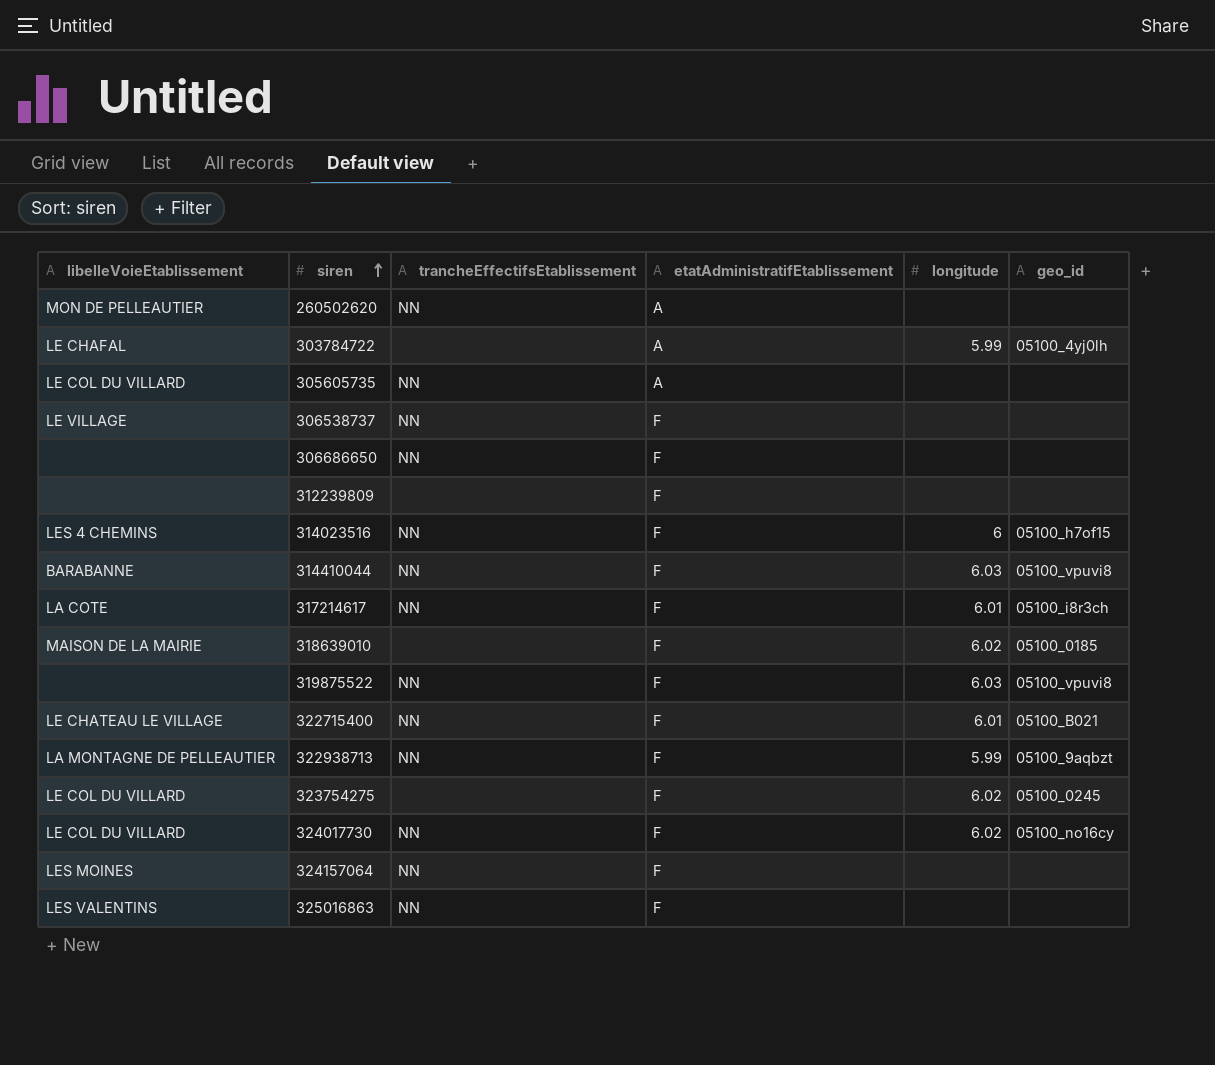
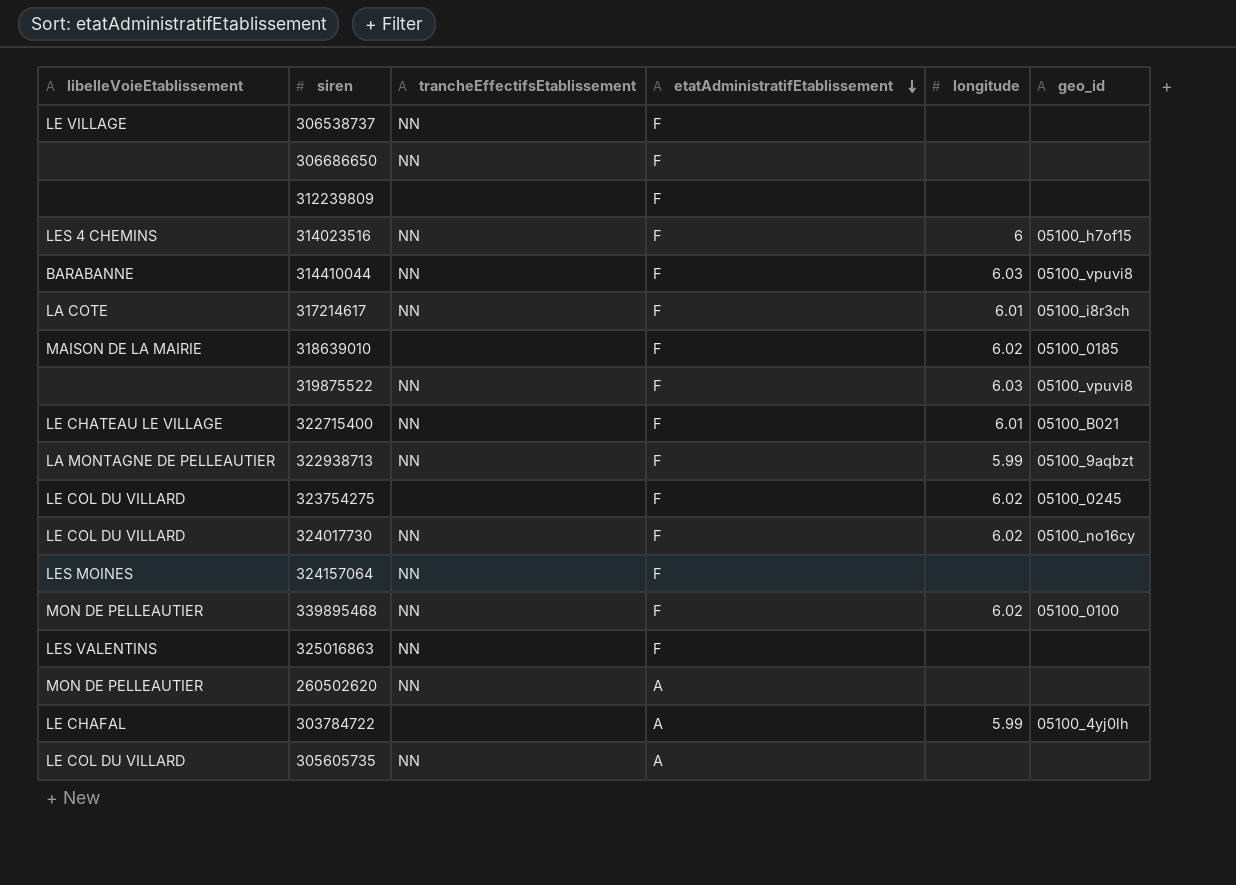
row order: siren ascending -> etatAdministratifEtablissement descending
row 339895468: none -> MON DE PELLEAUTIER | NN | F | 6.02 | 05100_0100

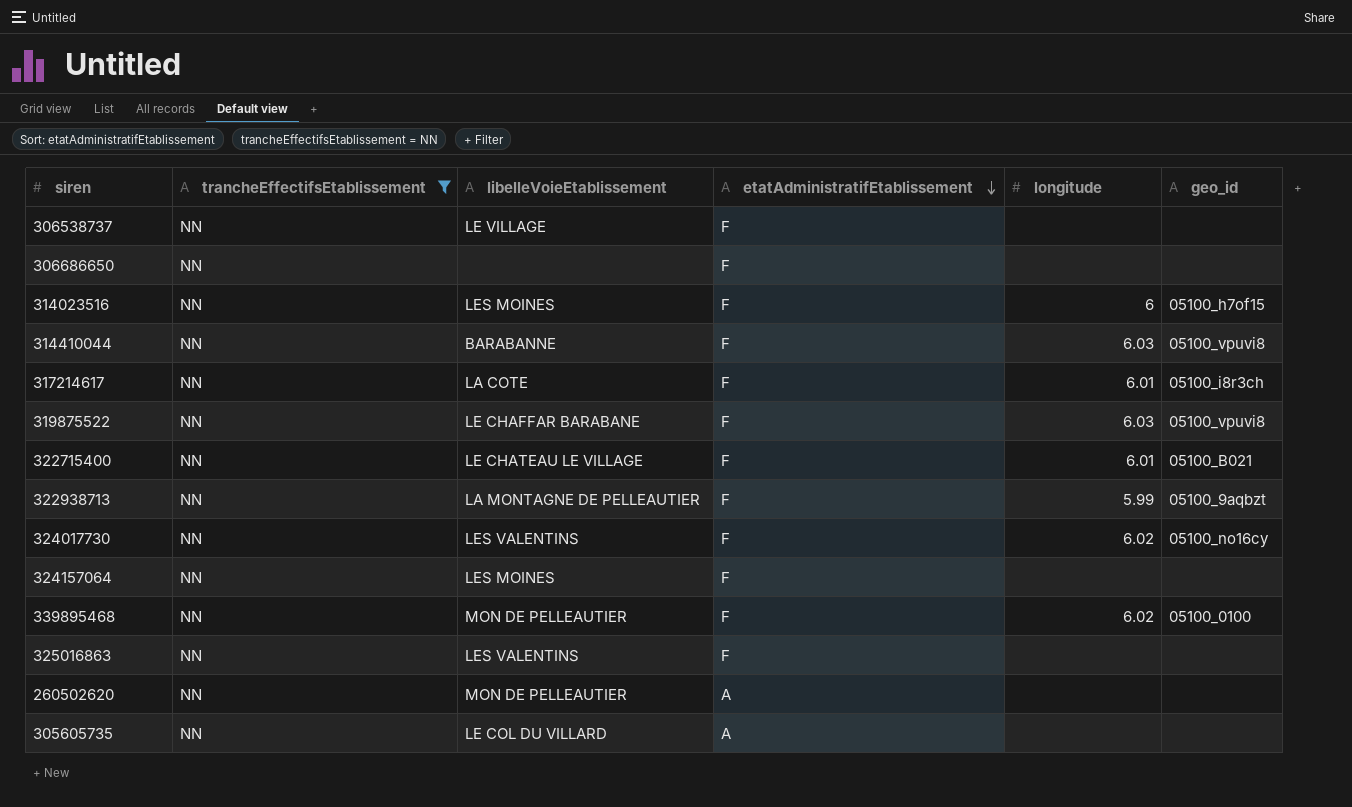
filter: none -> trancheEffectifsEtablissement = NN
column libelleVoieEtablissement | position: 1 -> 3
314023516 | libelleVoieEtablissement: LES 4 CHEMINS -> LES MOINES
319875522 | libelleVoieEtablissement: none -> LE CHAFFAR BARABANE
324017730 | libelleVoieEtablissement: LE COL DU VILLARD -> LES VALENTINS

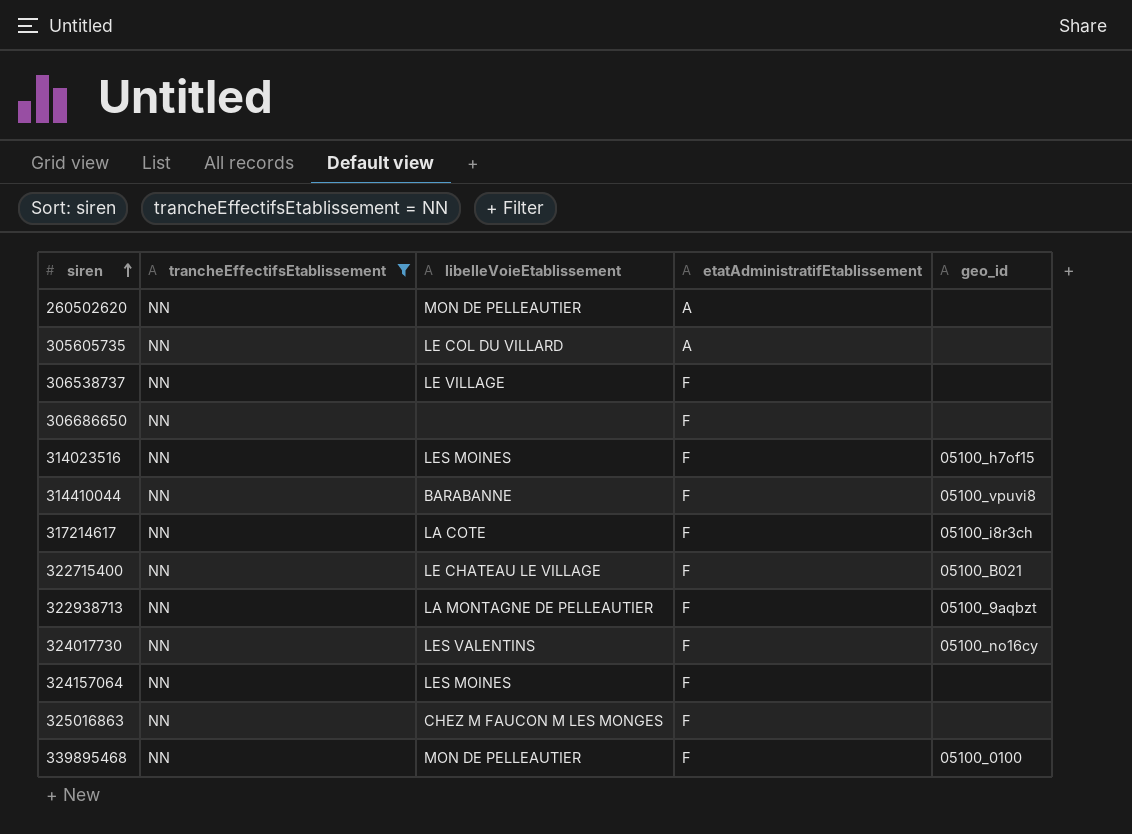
row order: etatAdministratifEtablissement descending -> siren ascending
column longitude | position: 5 -> none
row 319875522: NN | LE CHAFFAR BARABANE | F | 6.03 | 05100_vpuvi8 -> none
325016863 | libelleVoieEtablissement: LES VALENTINS -> CHEZ M FAUCON M LES MONGES

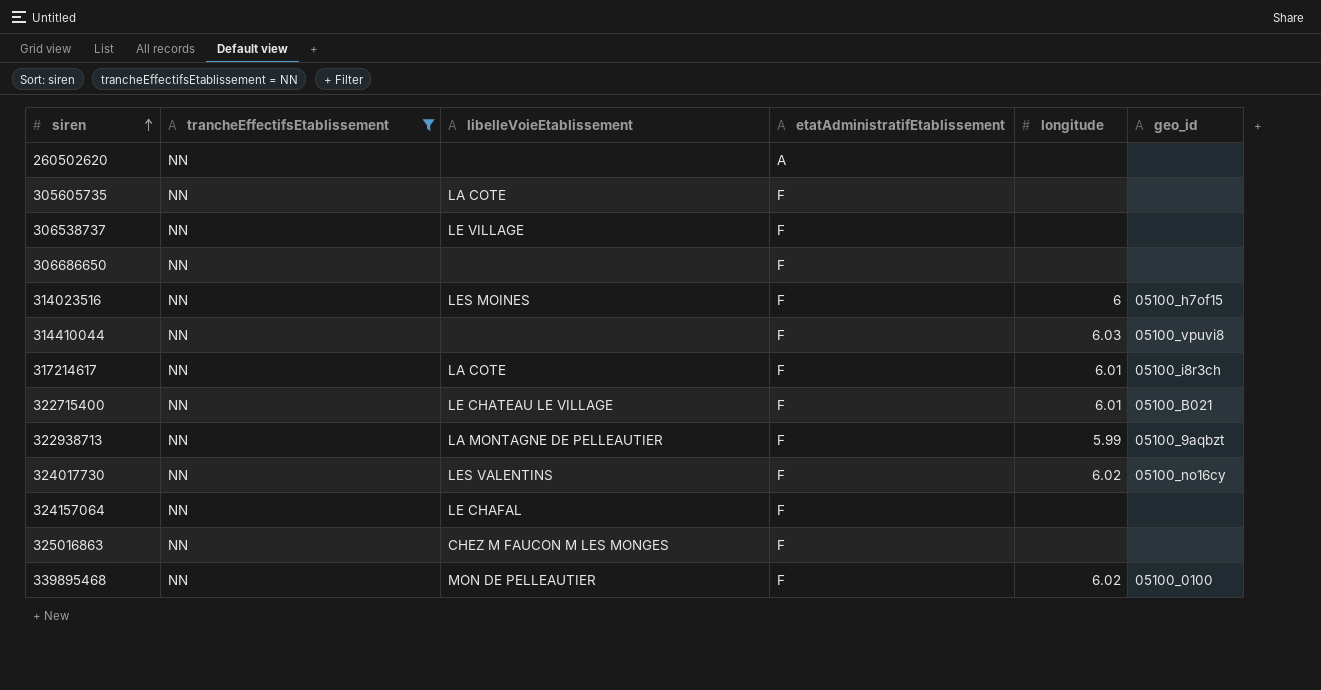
column longitude | position: none -> 5
260502620 | libelleVoieEtablissement: MON DE PELLEAUTIER -> none
305605735 | libelleVoieEtablissement: LE COL DU VILLARD -> LA COTE
305605735 | etatAdministratifEtablissement: A -> F
314410044 | libelleVoieEtablissement: BARABANNE -> none
324157064 | libelleVoieEtablissement: LES MOINES -> LE CHAFAL

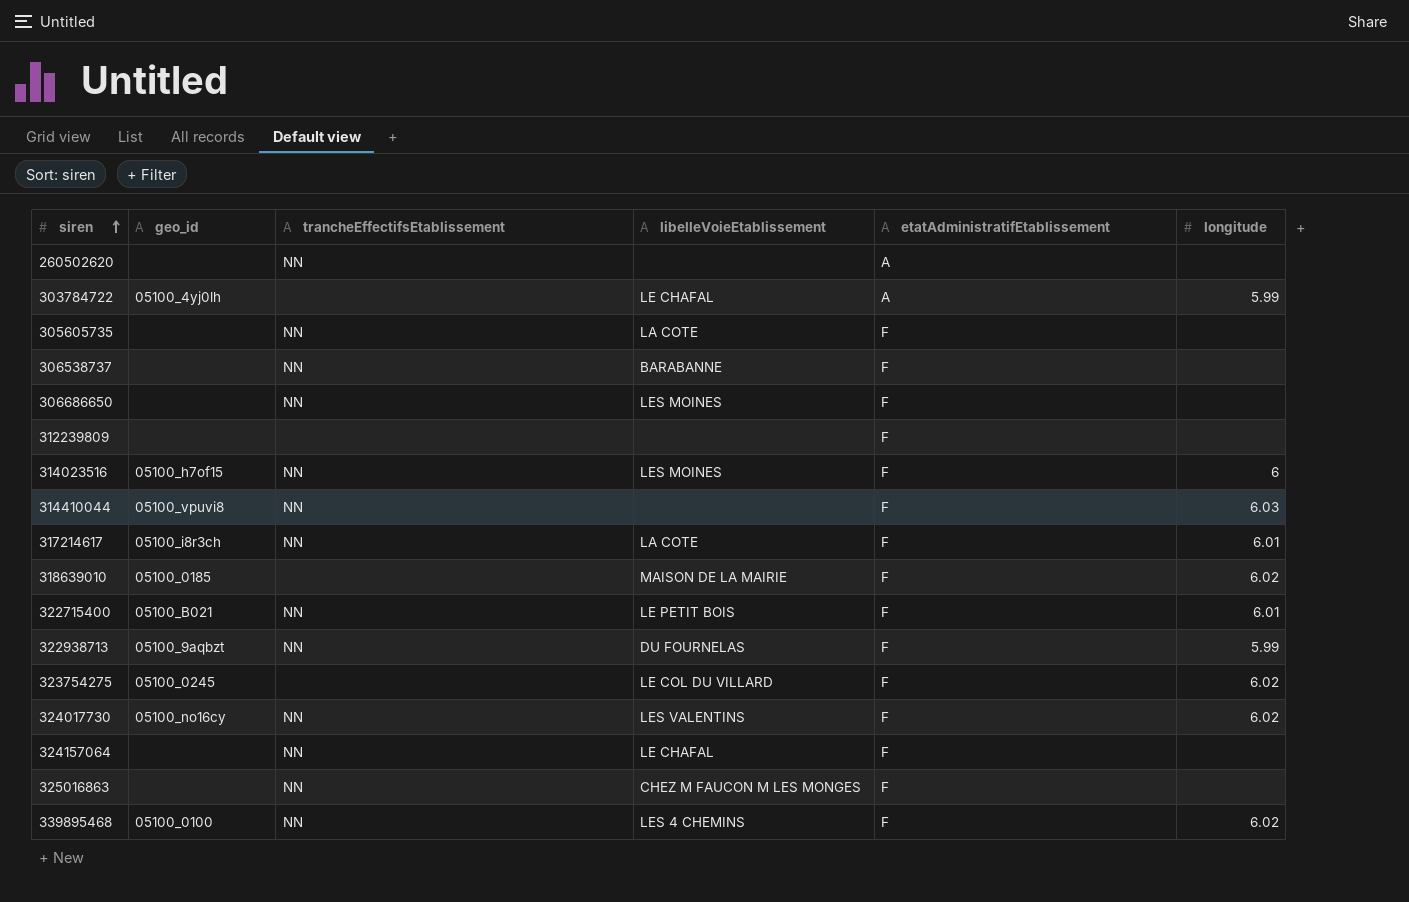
filter: trancheEffectifsEtablissement = NN -> none
column geo_id | position: 6 -> 2
306538737 | libelleVoieEtablissement: LE VILLAGE -> BARABANNE
306686650 | libelleVoieEtablissement: none -> LES MOINES
322715400 | libelleVoieEtablissement: LE CHATEAU LE VILLAGE -> LE PETIT BOIS
322938713 | libelleVoieEtablissement: LA MONTAGNE DE PELLEAUTIER -> DU FOURNELAS
339895468 | libelleVoieEtablissement: MON DE PELLEAUTIER -> LES 4 CHEMINS

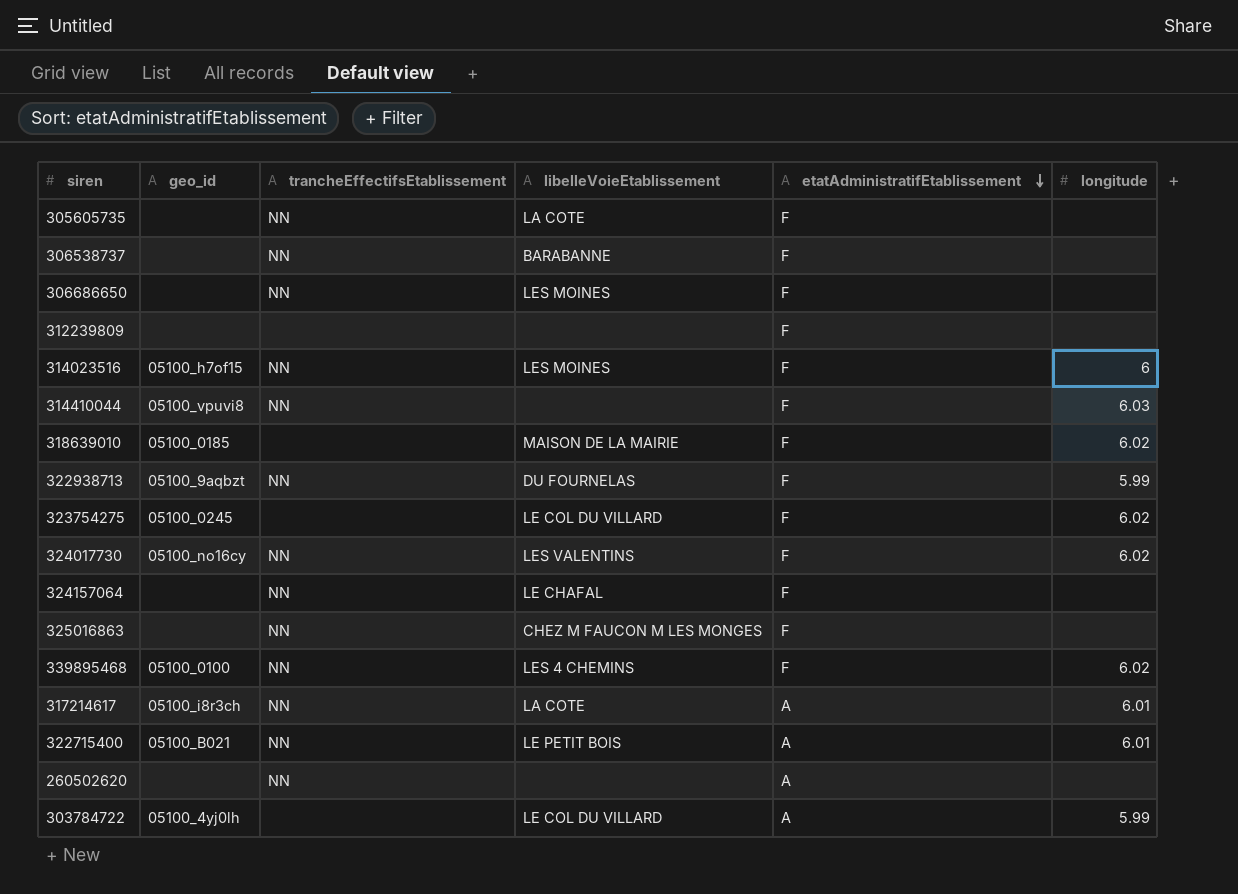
row order: siren ascending -> etatAdministratifEtablissement descending
317214617 | etatAdministratifEtablissement: F -> A
322715400 | etatAdministratifEtablissement: F -> A
303784722 | libelleVoieEtablissement: LE CHAFAL -> LE COL DU VILLARD

